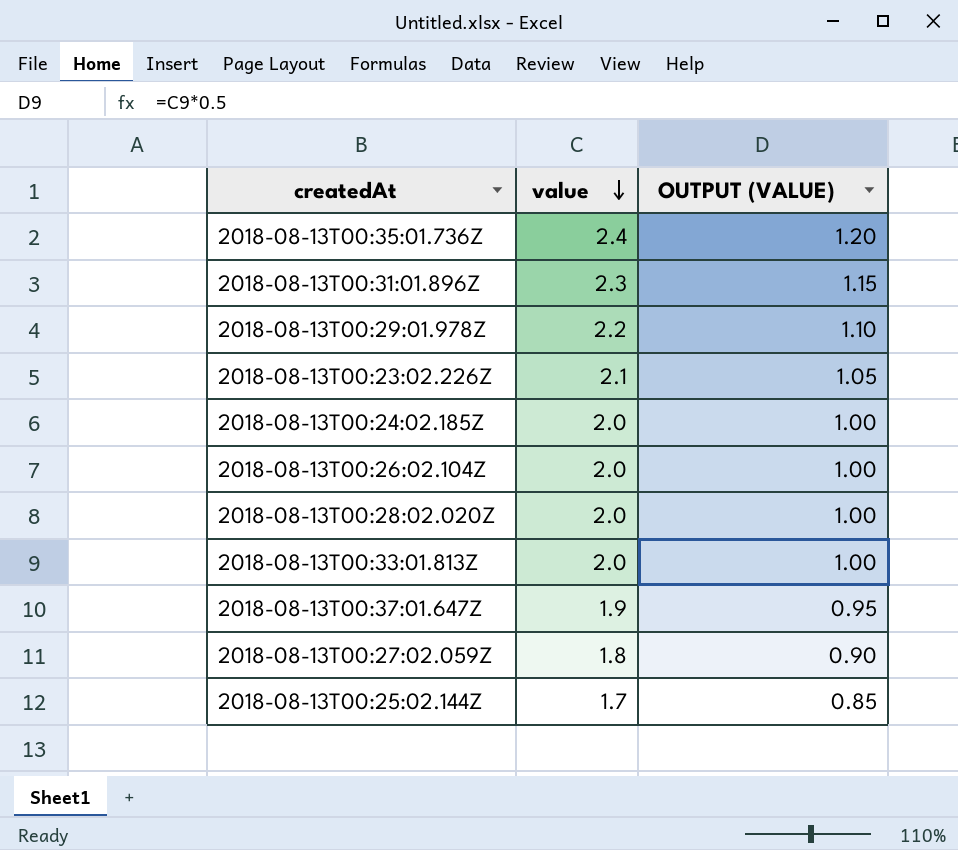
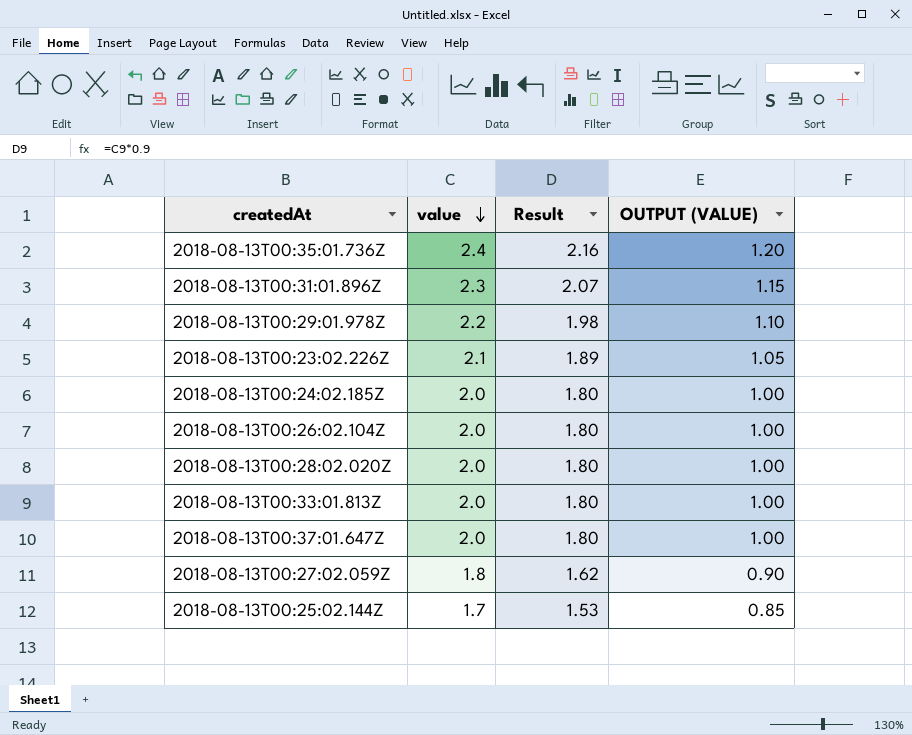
column Result | formula: none -> [value] * 0.9
2018-08-13T00:37:01.647Z | value: 1.9 -> 2.0
2018-08-13T00:37:01.647Z | OUTPUT (VALUE): 0.95 -> 1.00

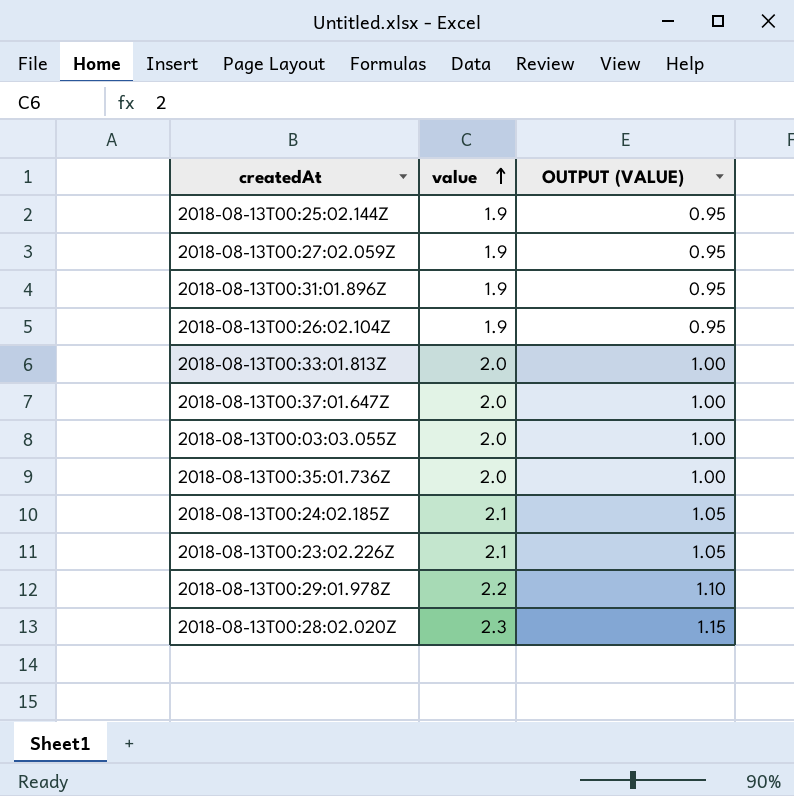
row order: value descending -> value ascending
column Result | formula: [value] * 0.9 -> none
2018-08-13T00:25:02.144Z | value: 1.7 -> 1.9
2018-08-13T00:25:02.144Z | OUTPUT (VALUE): 0.85 -> 0.95
2018-08-13T00:27:02.059Z | value: 1.8 -> 1.9
2018-08-13T00:27:02.059Z | OUTPUT (VALUE): 0.90 -> 0.95
2018-08-13T00:31:01.896Z | value: 2.3 -> 1.9
2018-08-13T00:31:01.896Z | OUTPUT (VALUE): 1.15 -> 0.95
2018-08-13T00:26:02.104Z | value: 2.0 -> 1.9
2018-08-13T00:26:02.104Z | OUTPUT (VALUE): 1.00 -> 0.95
row 2018-08-13T00:03:03.055Z: none -> 2.0 | 1.00
2018-08-13T00:35:01.736Z | value: 2.4 -> 2.0
2018-08-13T00:35:01.736Z | OUTPUT (VALUE): 1.20 -> 1.00
2018-08-13T00:24:02.185Z | value: 2.0 -> 2.1
2018-08-13T00:24:02.185Z | OUTPUT (VALUE): 1.00 -> 1.05
2018-08-13T00:28:02.020Z | value: 2.0 -> 2.3
2018-08-13T00:28:02.020Z | OUTPUT (VALUE): 1.00 -> 1.15

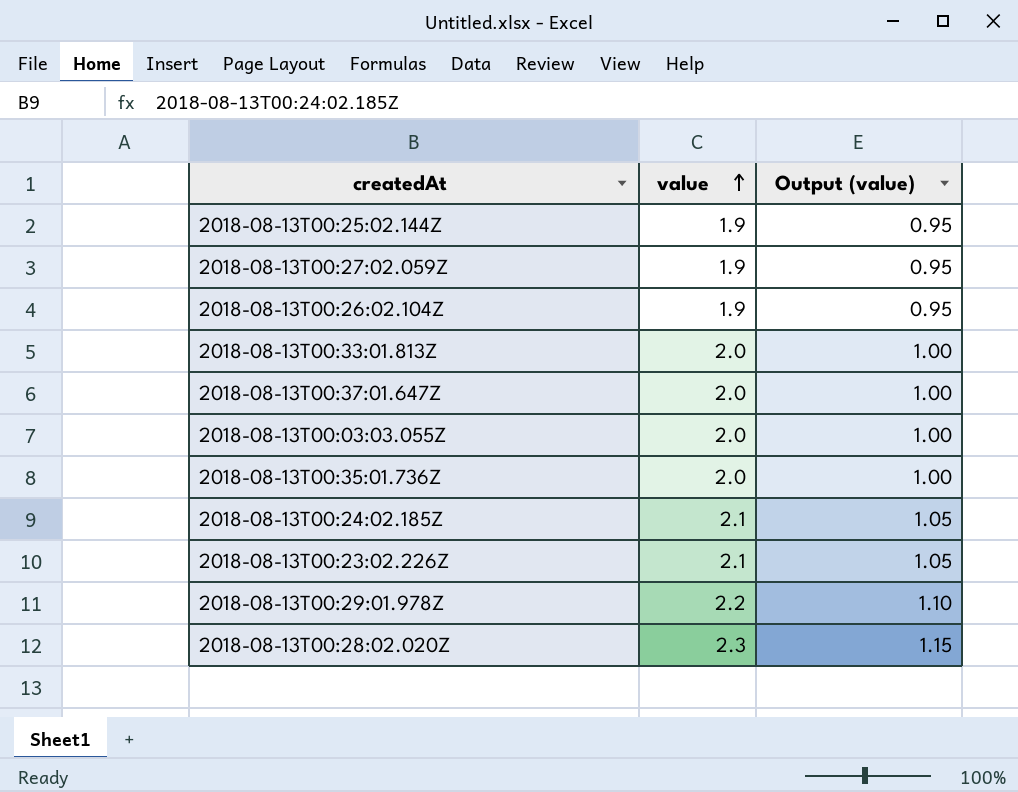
column name: OUTPUT (VALUE) -> Output (value)
row 2018-08-13T00:31:01.896Z: 1.9 | 0.95 -> none

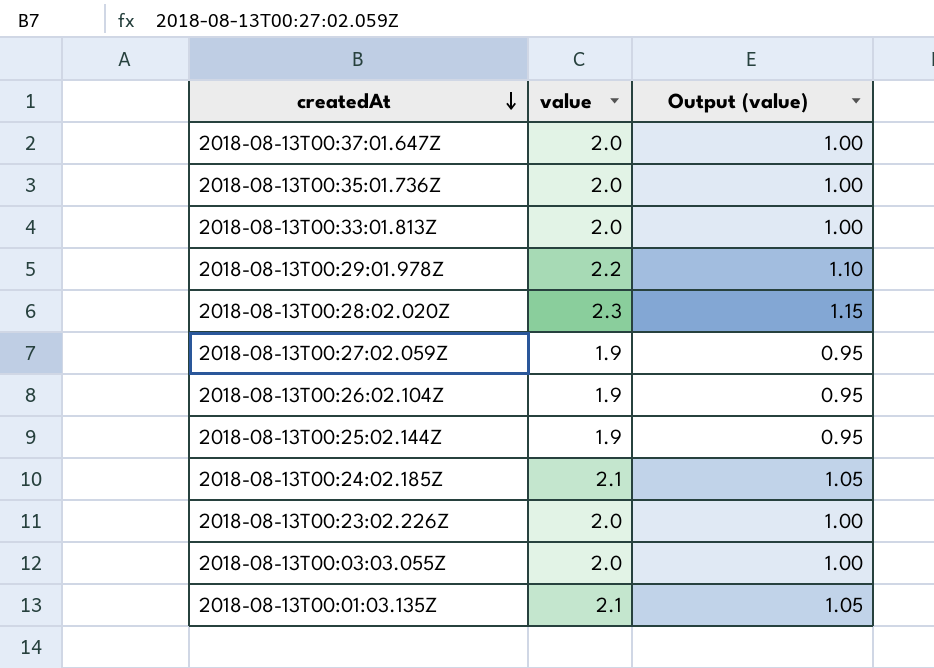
row order: value ascending -> createdAt descending
2018-08-13T00:23:02.226Z | value: 2.1 -> 2.0
2018-08-13T00:23:02.226Z | Output (value): 1.05 -> 1.00
row 2018-08-13T00:01:03.135Z: none -> 2.1 | 1.05

